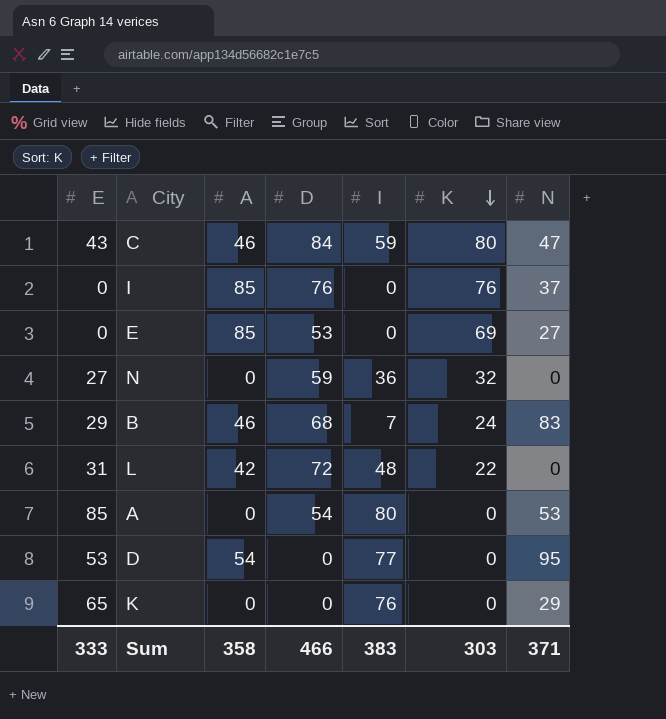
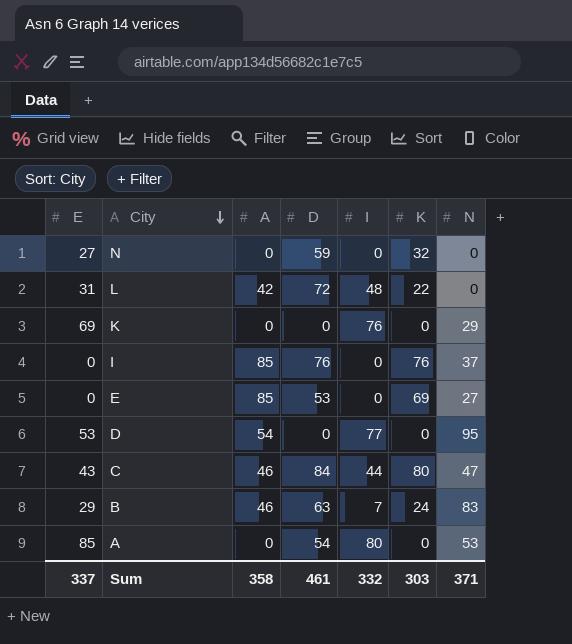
row order: K descending -> City descending
N | I: 36 -> 0
K | E: 65 -> 69
C | I: 59 -> 44
B | D: 68 -> 63
Sum | E: 333 -> 337
Sum | D: 466 -> 461
Sum | I: 383 -> 332

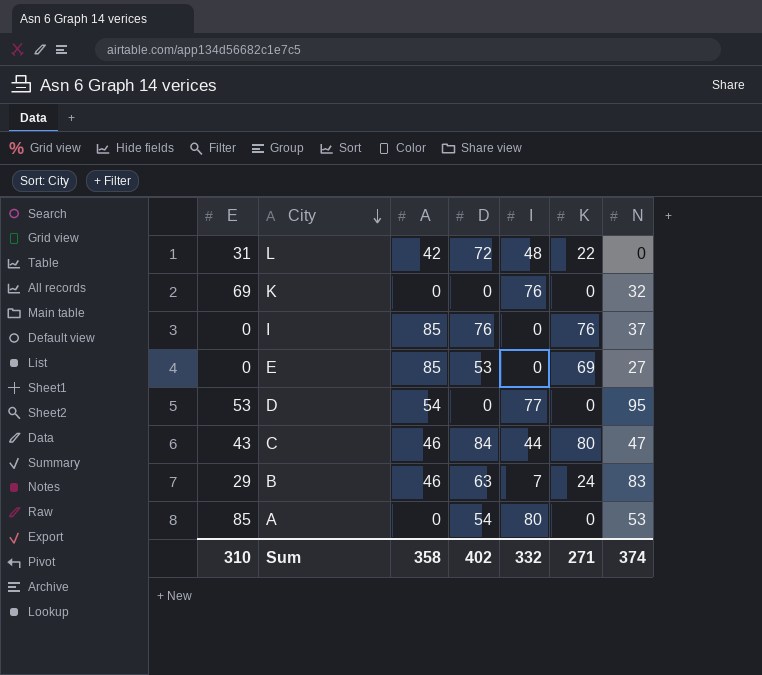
row N: 27 | 0 | 59 | 0 | 32 | 0 -> none
K | N: 29 -> 32
Sum | E: 337 -> 310
Sum | D: 461 -> 402
Sum | K: 303 -> 271
Sum | N: 371 -> 374

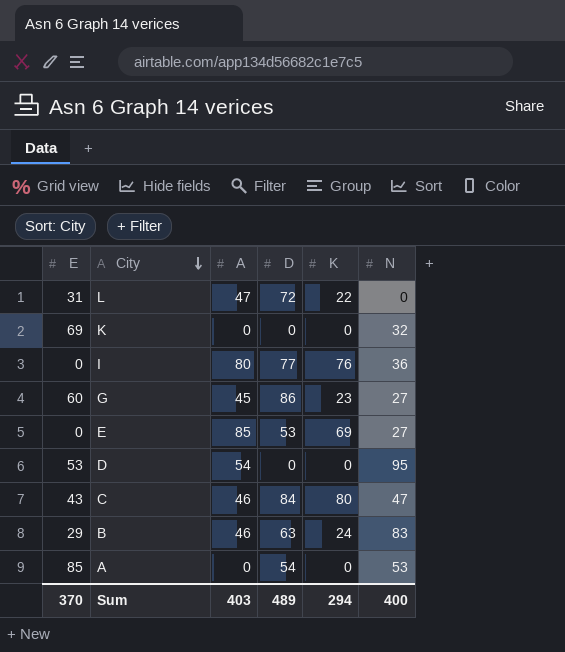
column I | position: 5 -> none
L | A: 42 -> 47
I | A: 85 -> 80
I | D: 76 -> 77
I | N: 37 -> 36
row G: none -> 60 | 45 | 86 | 23 | 27
Sum | E: 310 -> 370
Sum | A: 358 -> 403
Sum | D: 402 -> 489
Sum | K: 271 -> 294
Sum | N: 374 -> 400

